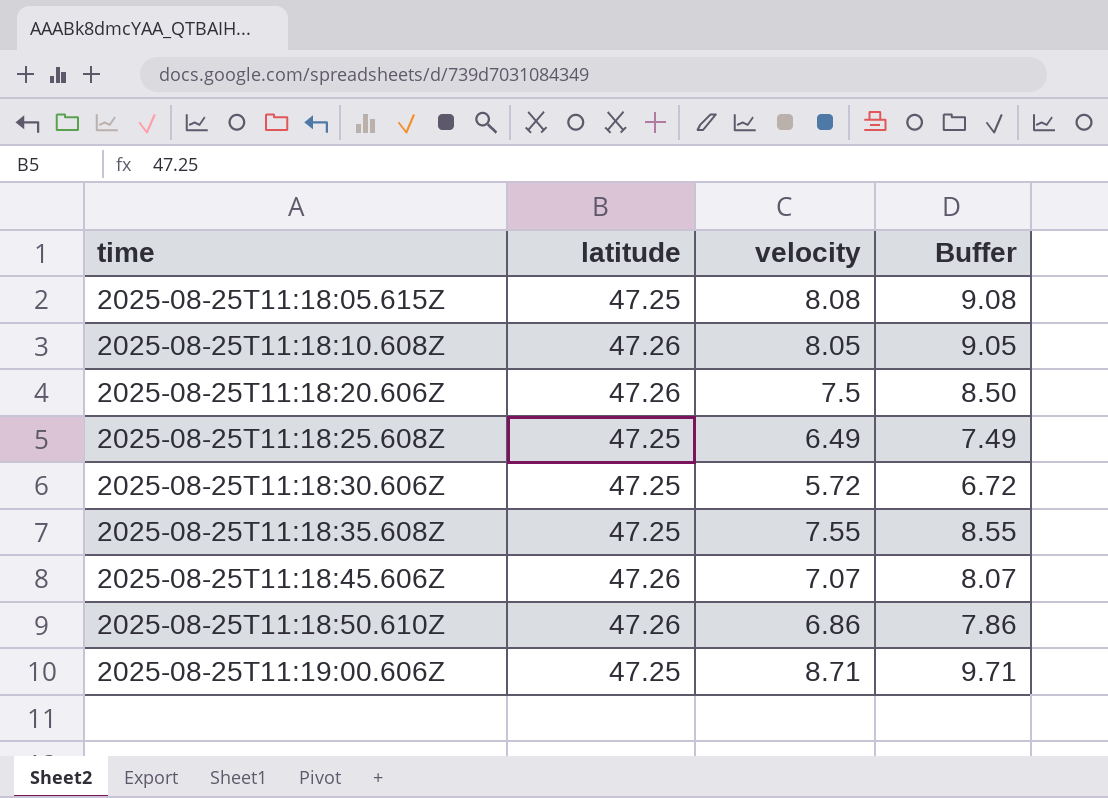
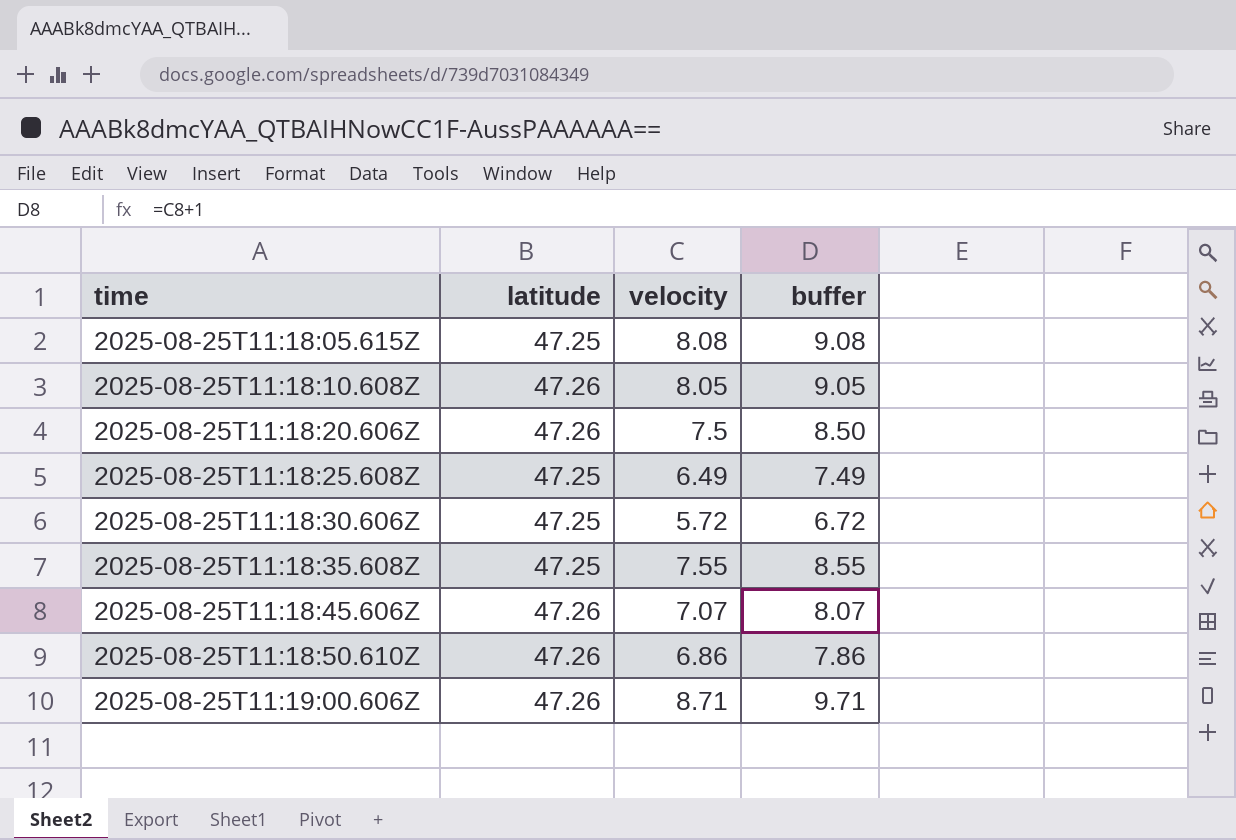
column name: Buffer -> buffer
2025-08-25T11:19:00.606Z | latitude: 47.25 -> 47.26

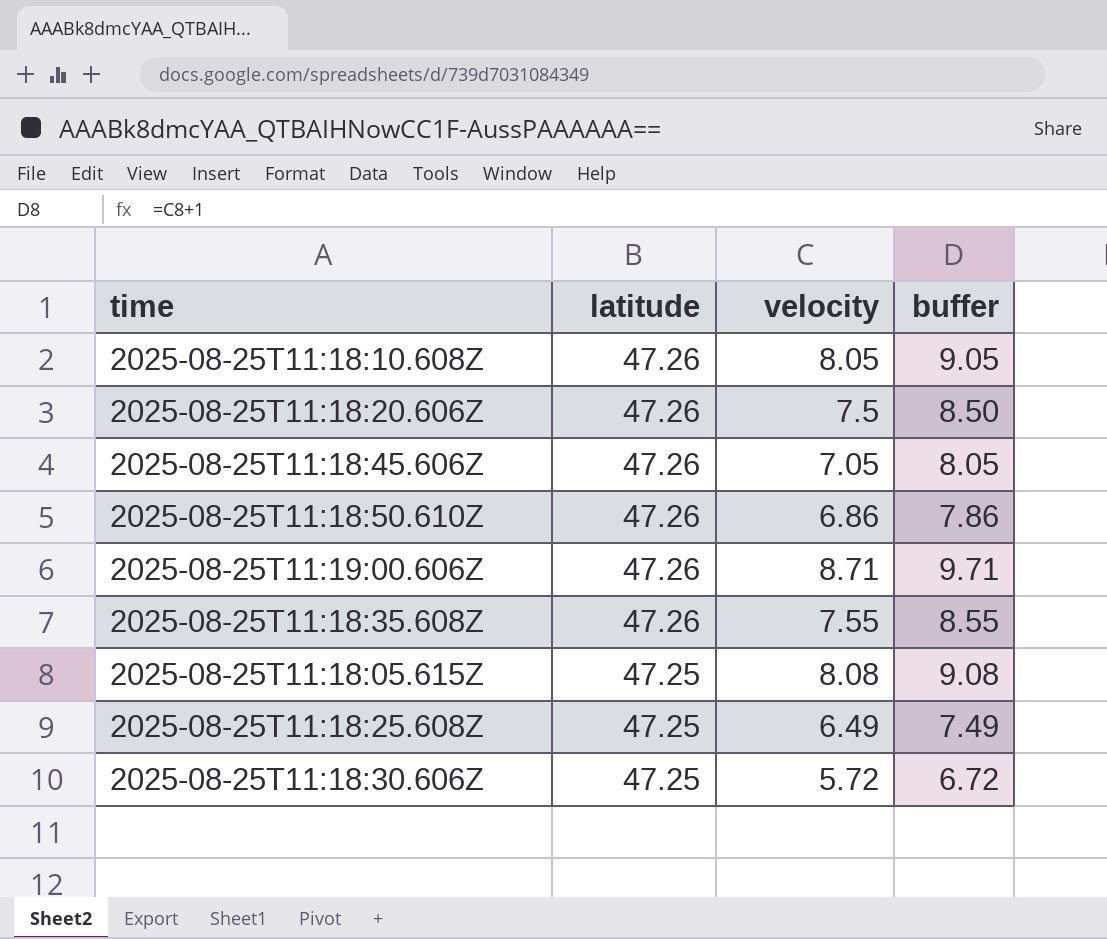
row order: time ascending -> latitude descending
2025-08-25T11:18:45.606Z | velocity: 7.07 -> 7.05
2025-08-25T11:18:45.606Z | buffer: 8.07 -> 8.05
2025-08-25T11:18:35.608Z | latitude: 47.25 -> 47.26

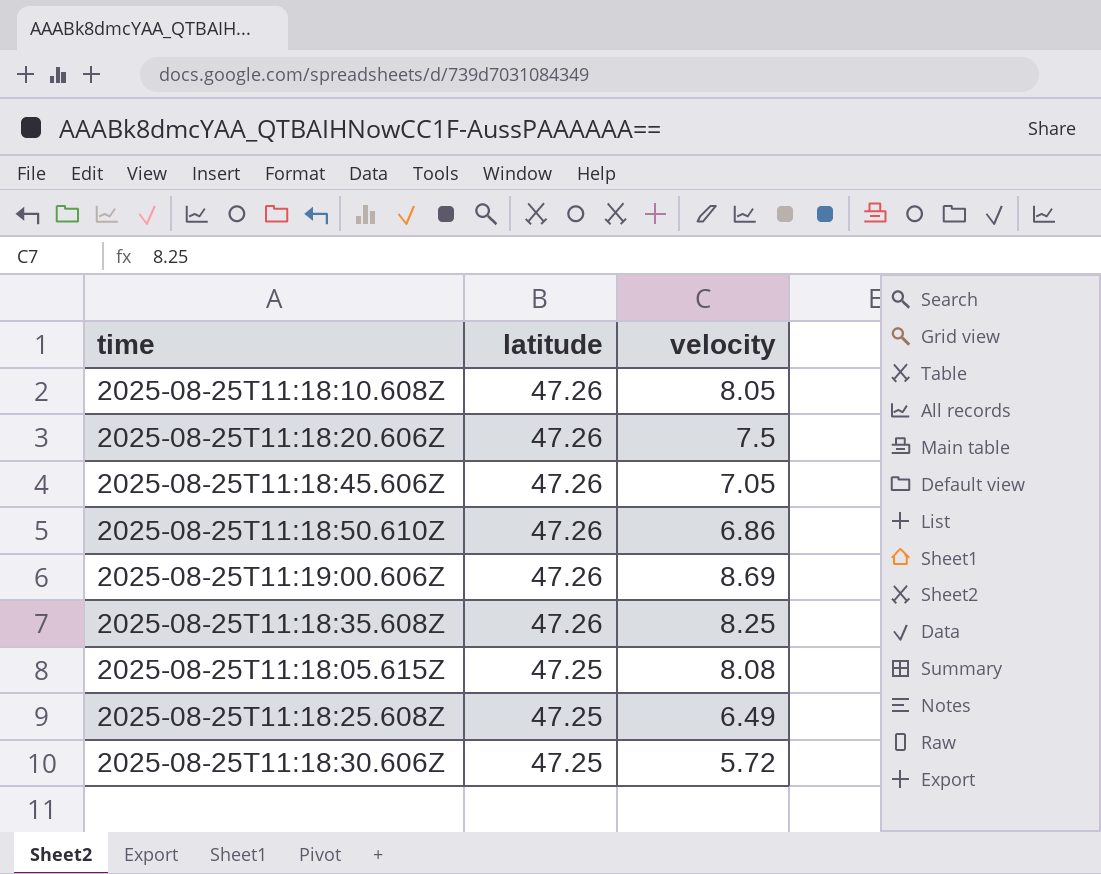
column buffer | formula: [velocity] + 1 -> none
2025-08-25T11:19:00.606Z | velocity: 8.71 -> 8.69
2025-08-25T11:18:35.608Z | velocity: 7.55 -> 8.25

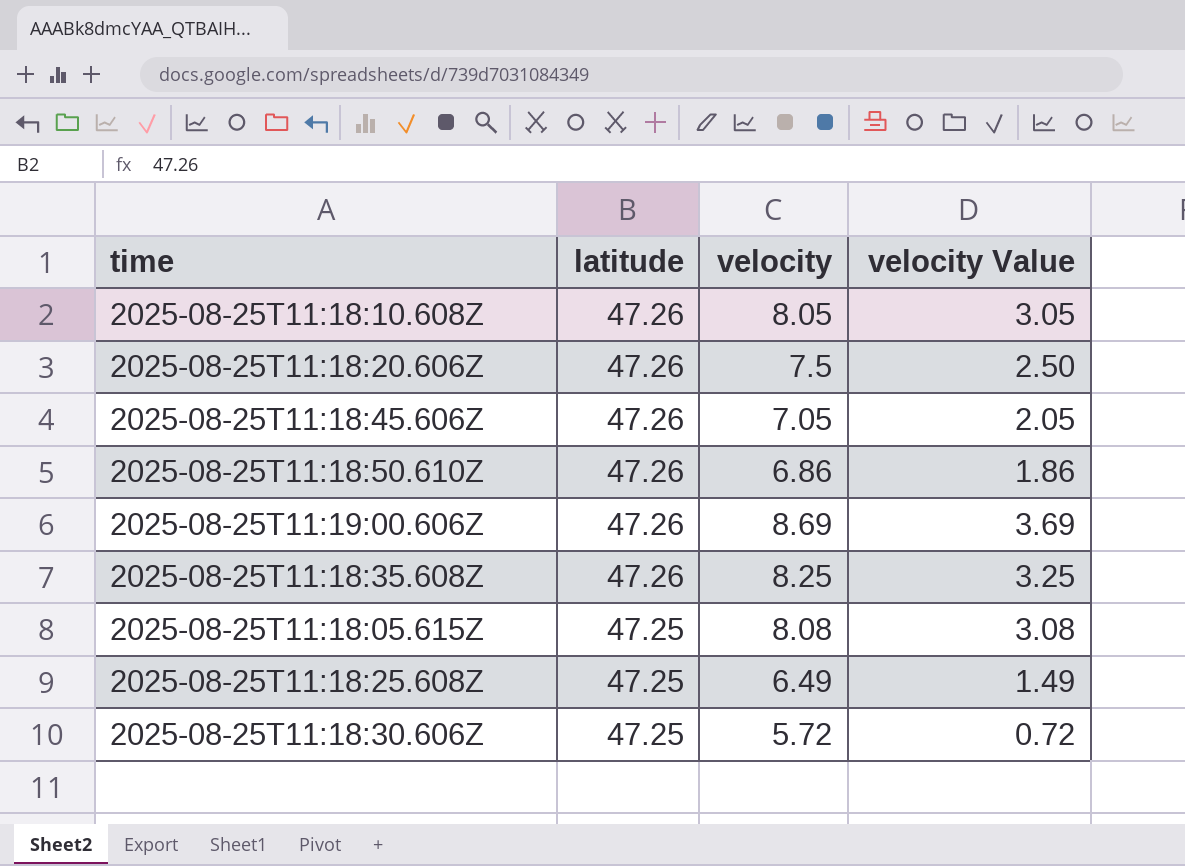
column velocity Value | formula: none -> [velocity] - 5

